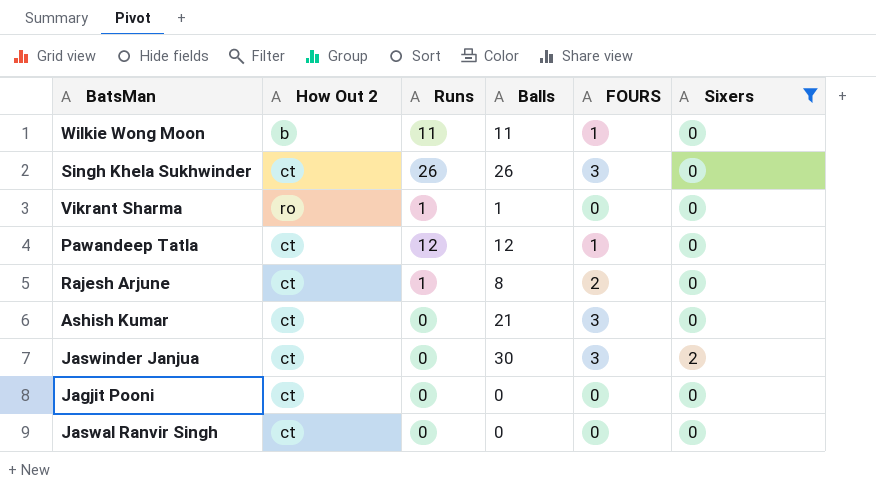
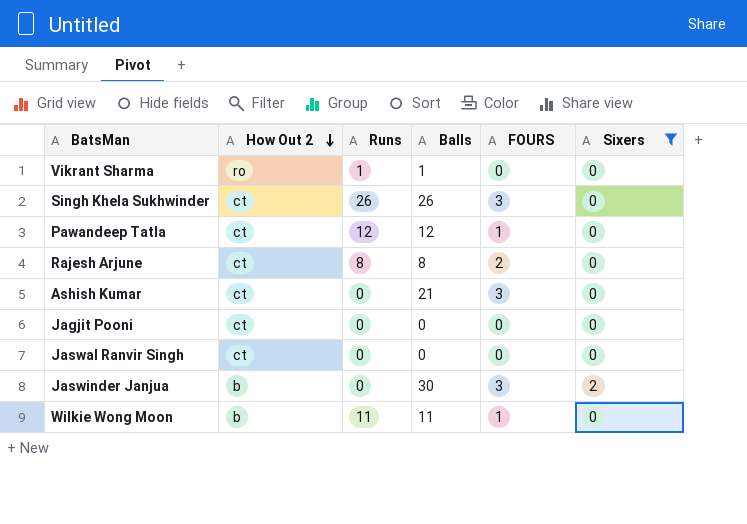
row order: none -> How Out 2 descending
Rajesh Arjune | Runs: 1 -> 8
Jaswinder Janjua | How Out 2: ct -> b

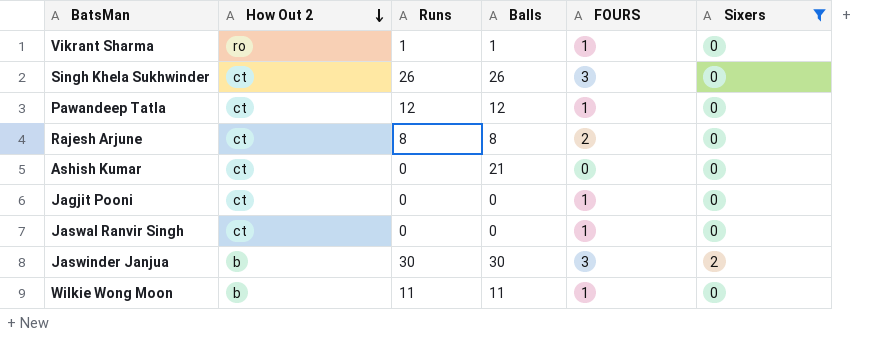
Vikrant Sharma | FOURS: 0 -> 1
Ashish Kumar | FOURS: 3 -> 0
Jagjit Pooni | FOURS: 0 -> 1
Jaswal Ranvir Singh | FOURS: 0 -> 1
Jaswinder Janjua | Runs: 0 -> 30

